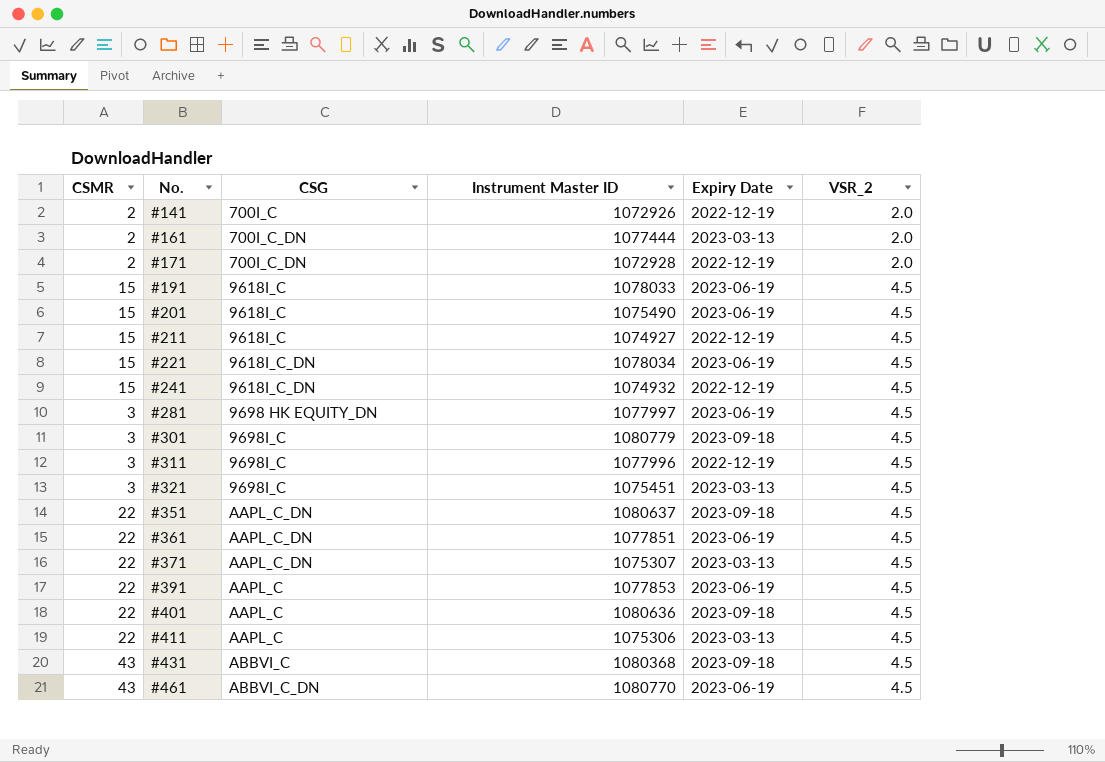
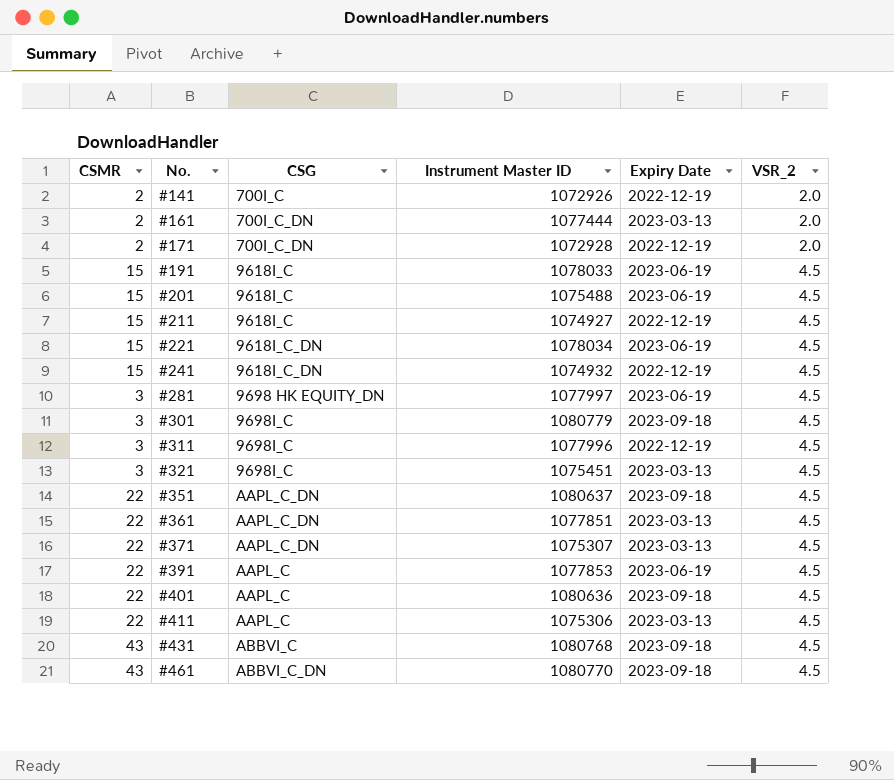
#201 | Instrument Master ID: 1075490 -> 1075488
#361 | Expiry Date: 2023-06-19 -> 2023-03-13
#431 | Instrument Master ID: 1080368 -> 1080768
#461 | Expiry Date: 2023-06-19 -> 2023-09-18

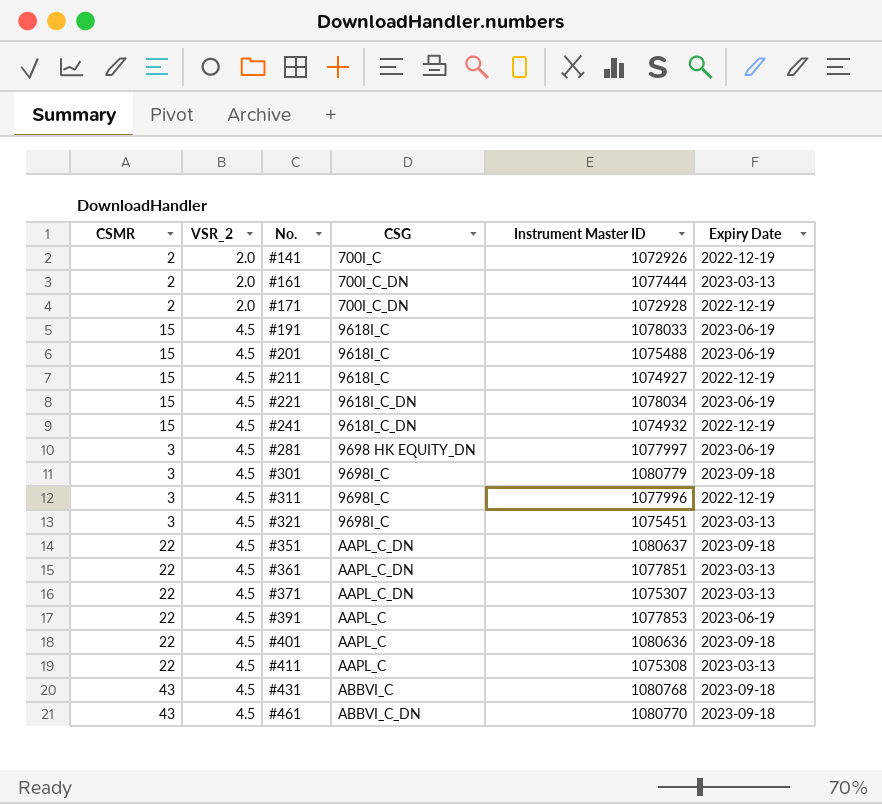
column VSR_2 | position: 6 -> 2
#411 | Instrument Master ID: 1075306 -> 1075308

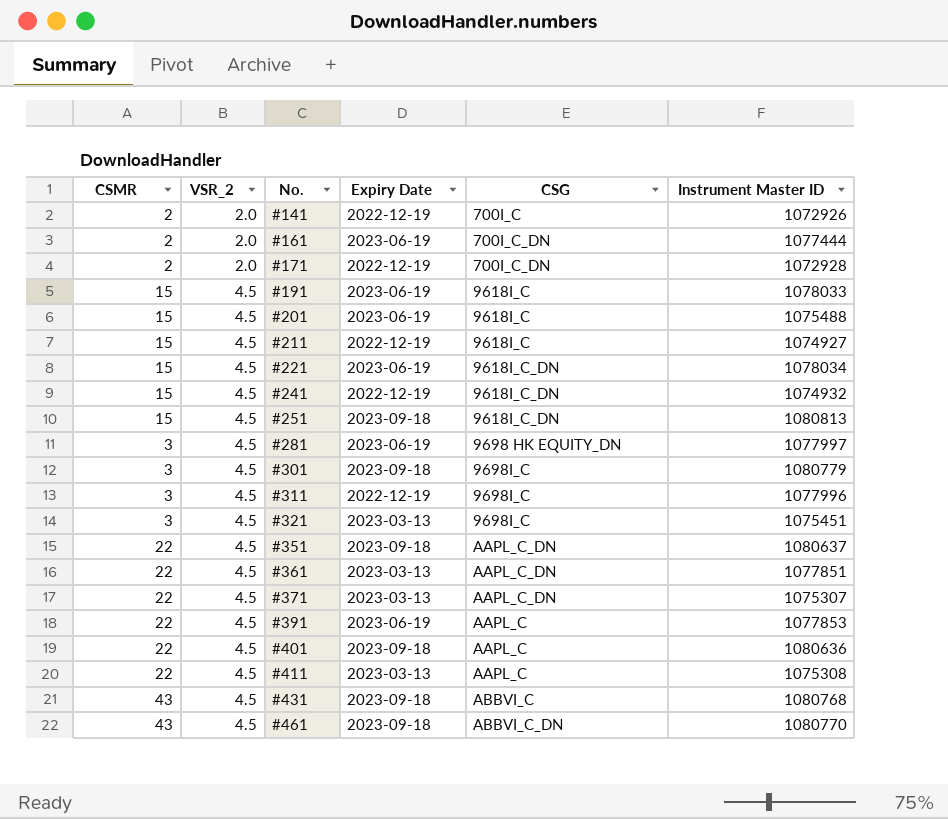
column Expiry Date | position: 6 -> 4
#161 | Expiry Date: 2023-03-13 -> 2023-06-19
row #251: none -> 15 | 4.5 | 2023-09-18 | 9618I_C_DN | 1080813

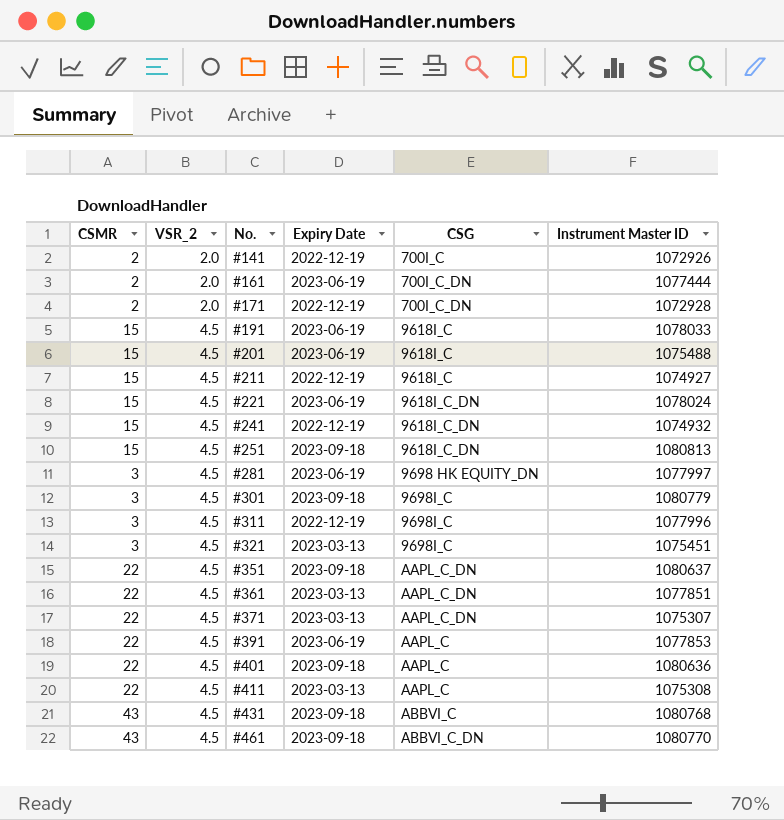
#221 | Instrument Master ID: 1078034 -> 1078024

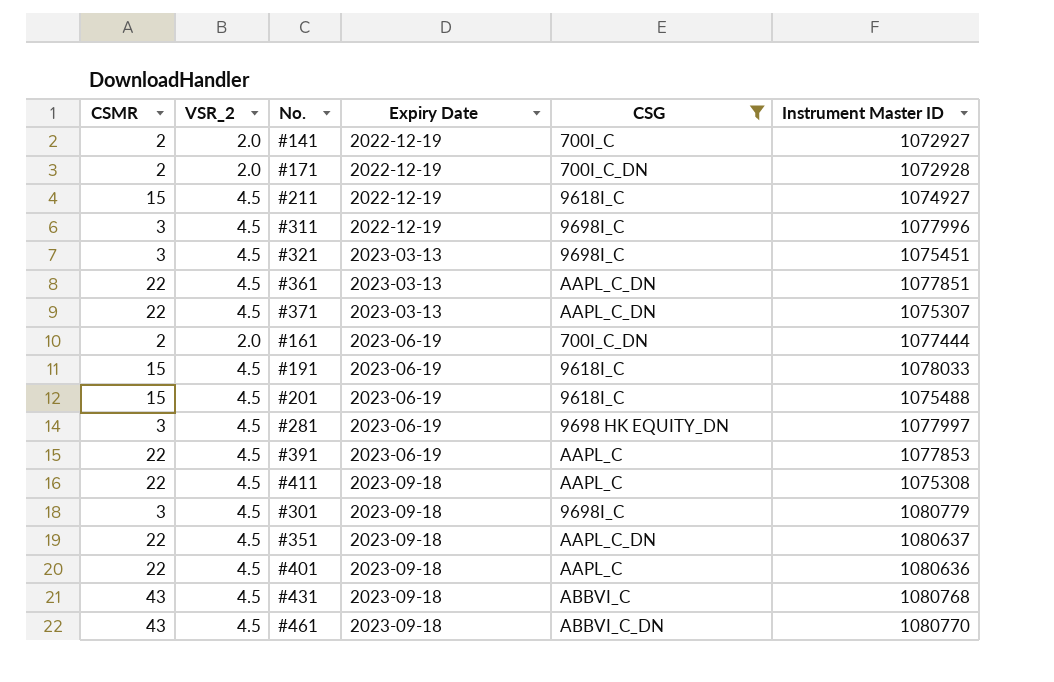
filter: none -> CSG != 9618I_C_DN
row order: VSR_2 ascending -> Expiry Date ascending
#141 | Instrument Master ID: 1072926 -> 1072927
#411 | Expiry Date: 2023-03-13 -> 2023-09-18

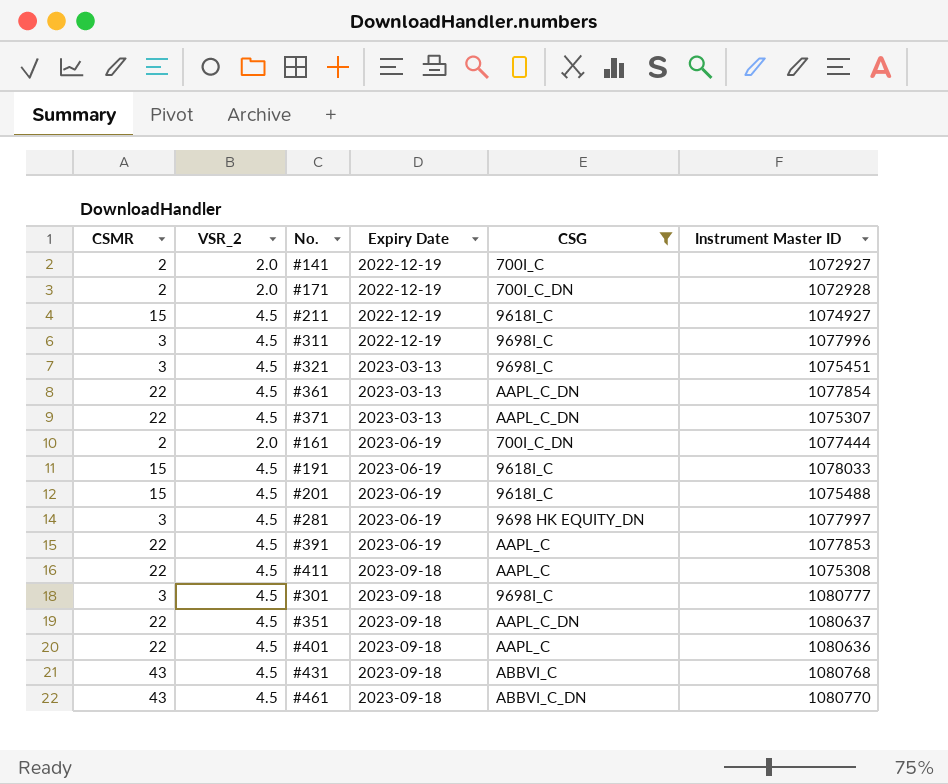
#361 | Instrument Master ID: 1077851 -> 1077854
#301 | Instrument Master ID: 1080779 -> 1080777

